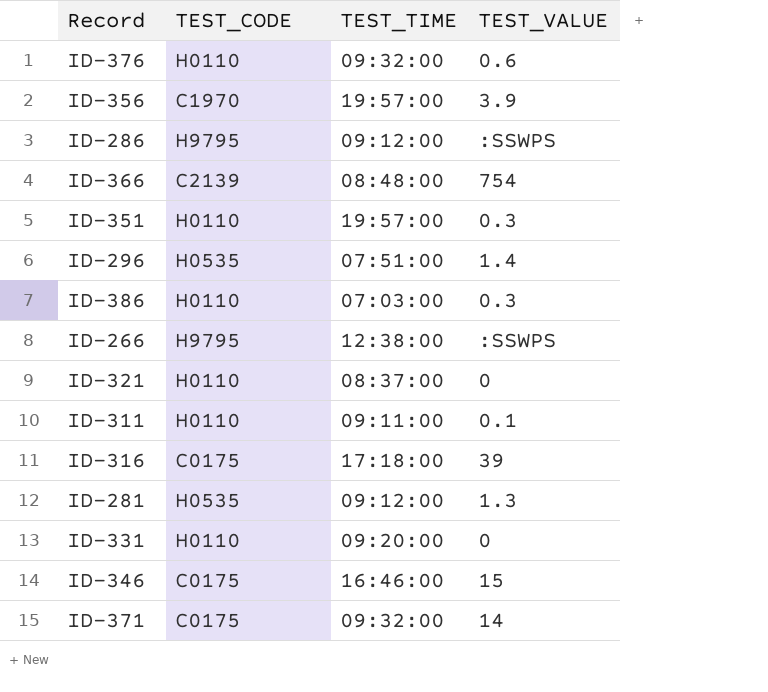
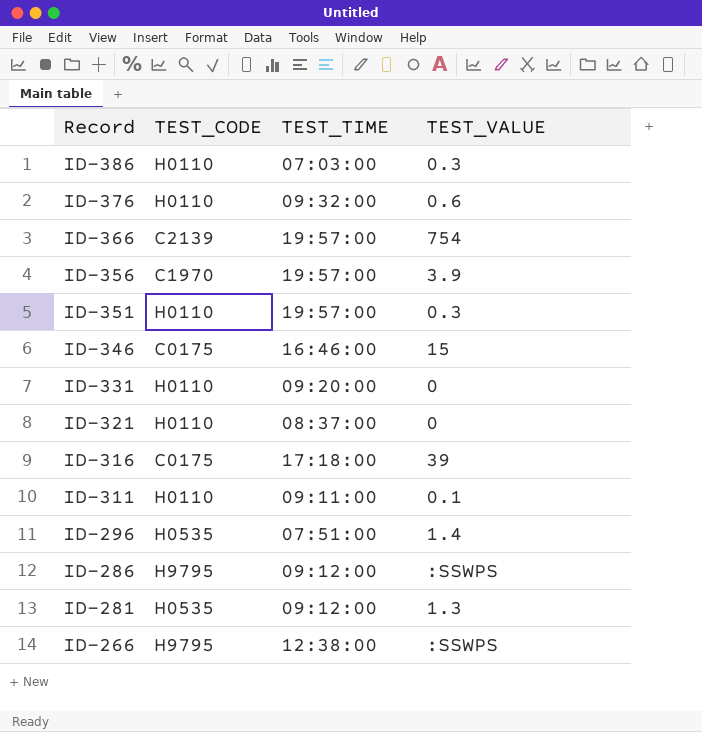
row order: none -> Record descending
row ID-371: C0175 | 09:32:00 | 14 -> none
ID-366 | TEST_TIME: 08:48:00 -> 19:57:00

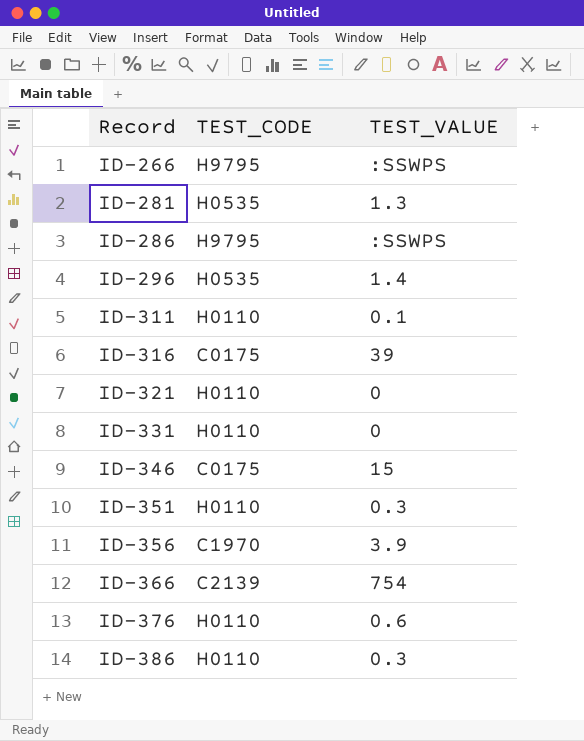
row order: Record descending -> Record ascending
column TEST_TIME | position: 3 -> none

